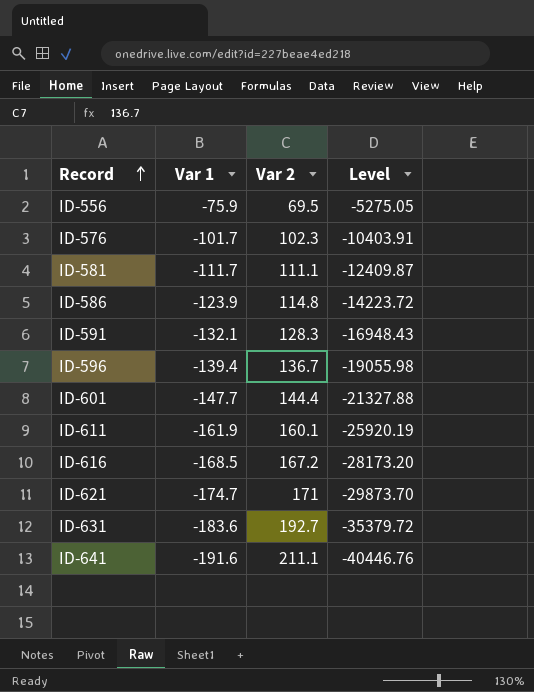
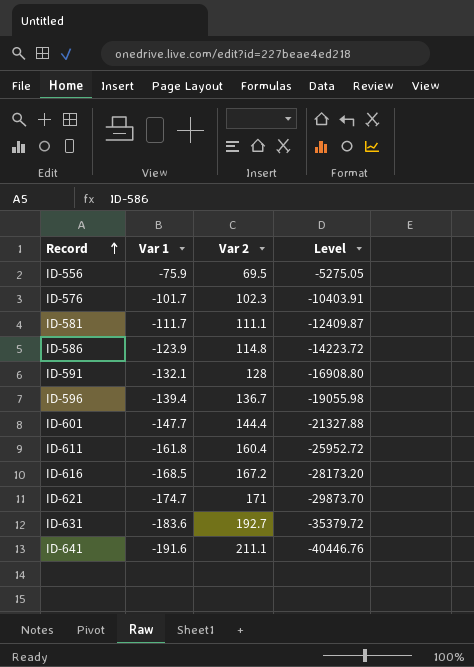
ID-591 | Var 2: 128.3 -> 128
ID-591 | Level: -16948.43 -> -16908.80
ID-611 | Var 1: -161.9 -> -161.8
ID-611 | Var 2: 160.1 -> 160.4
ID-611 | Level: -25920.19 -> -25952.72

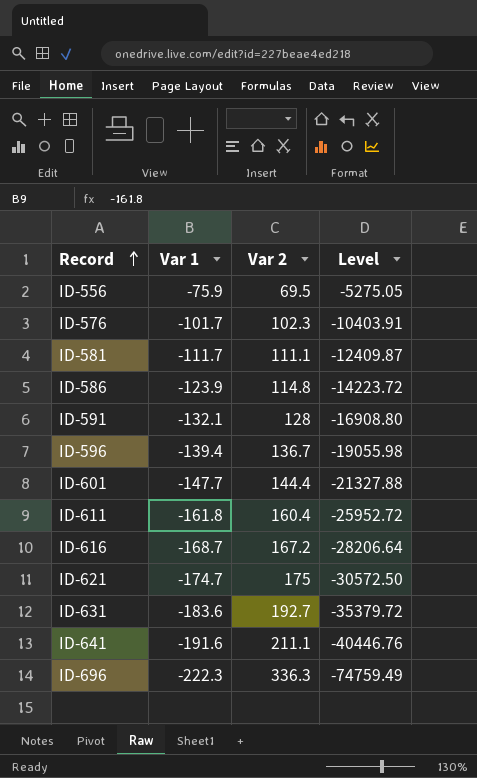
ID-616 | Var 1: -168.5 -> -168.7
ID-616 | Level: -28173.20 -> -28206.64
ID-621 | Var 2: 171 -> 175
ID-621 | Level: -29873.70 -> -30572.50
row ID-696: none -> -222.3 | 336.3 | -74759.49

